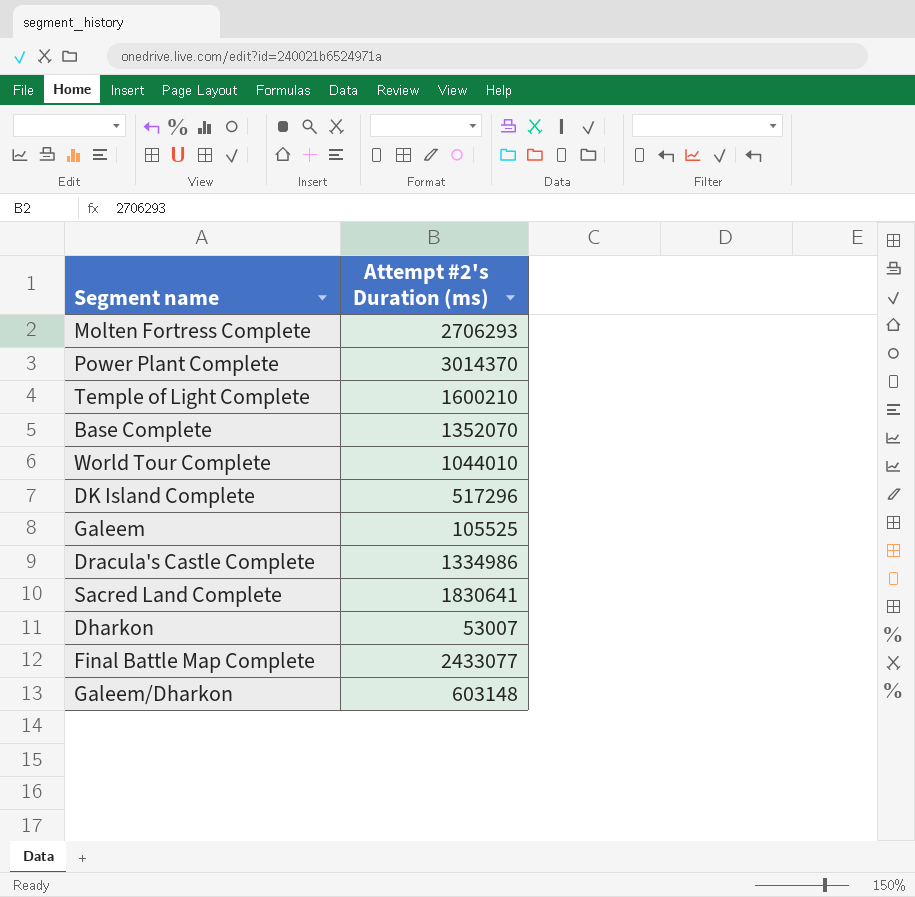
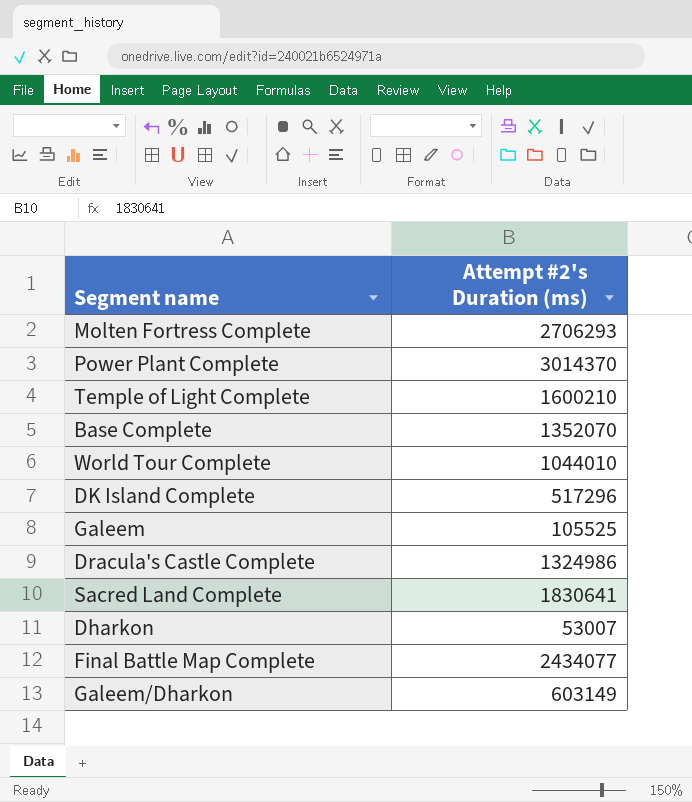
Dracula's Castle Complete | Attempt #2's Duration (ms): 1334986 -> 1324986
Final Battle Map Complete | Attempt #2's Duration (ms): 2433077 -> 2434077
Galeem/Dharkon | Attempt #2's Duration (ms): 603148 -> 603149

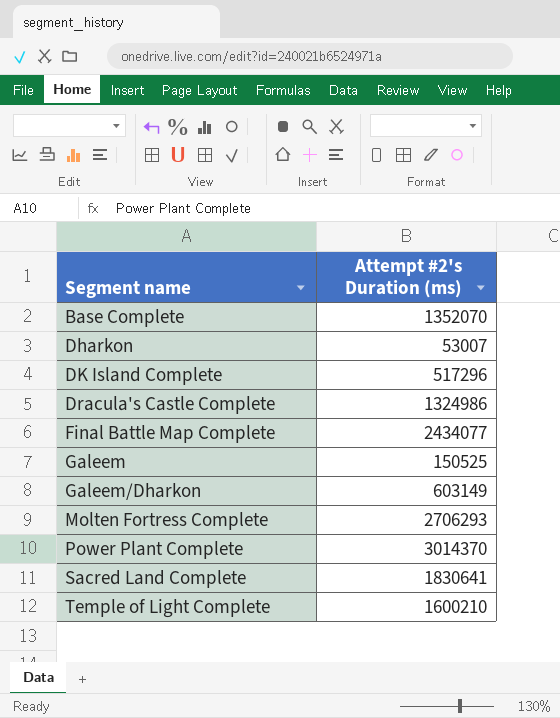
row order: none -> Segment name ascending
row World Tour Complete: 1044010 -> none
Galeem | Attempt #2's Duration (ms): 105525 -> 150525

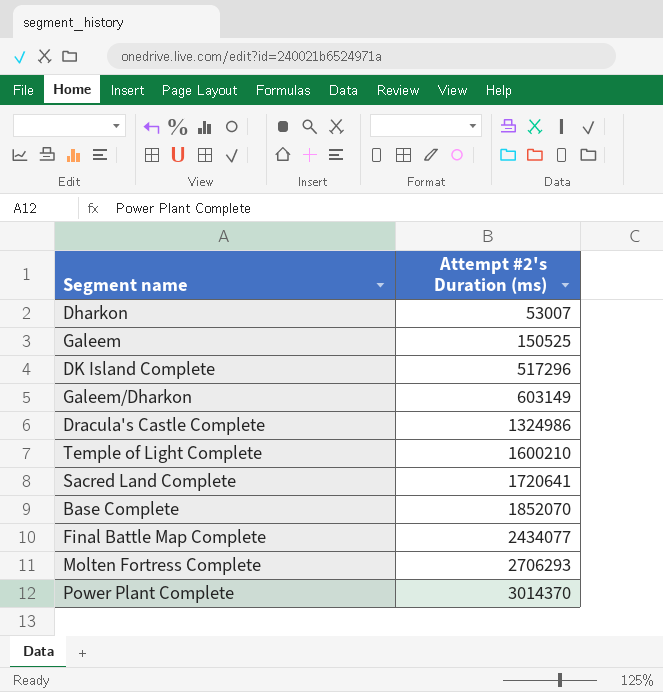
row order: Segment name ascending -> Attempt #2's Duration (ms) ascending
Sacred Land Complete | Attempt #2's Duration (ms): 1830641 -> 1720641
Base Complete | Attempt #2's Duration (ms): 1352070 -> 1852070

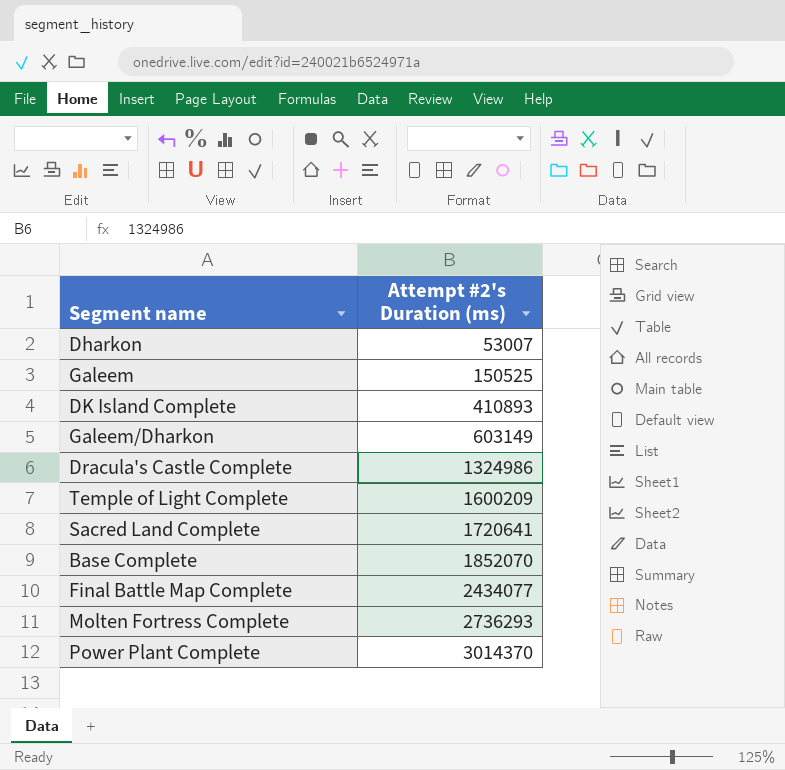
DK Island Complete | Attempt #2's Duration (ms): 517296 -> 410893
Temple of Light Complete | Attempt #2's Duration (ms): 1600210 -> 1600209
Molten Fortress Complete | Attempt #2's Duration (ms): 2706293 -> 2736293

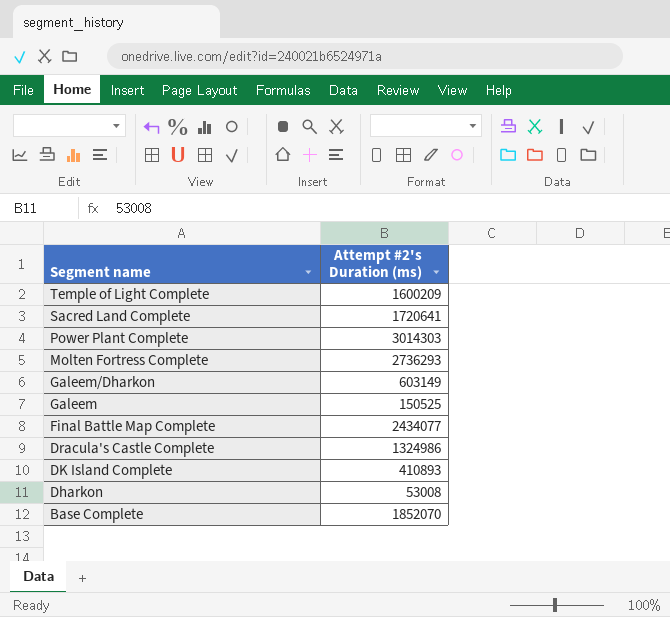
row order: Attempt #2's Duration (ms) ascending -> Segment name descending
Power Plant Complete | Attempt #2's Duration (ms): 3014370 -> 3014303
Dharkon | Attempt #2's Duration (ms): 53007 -> 53008

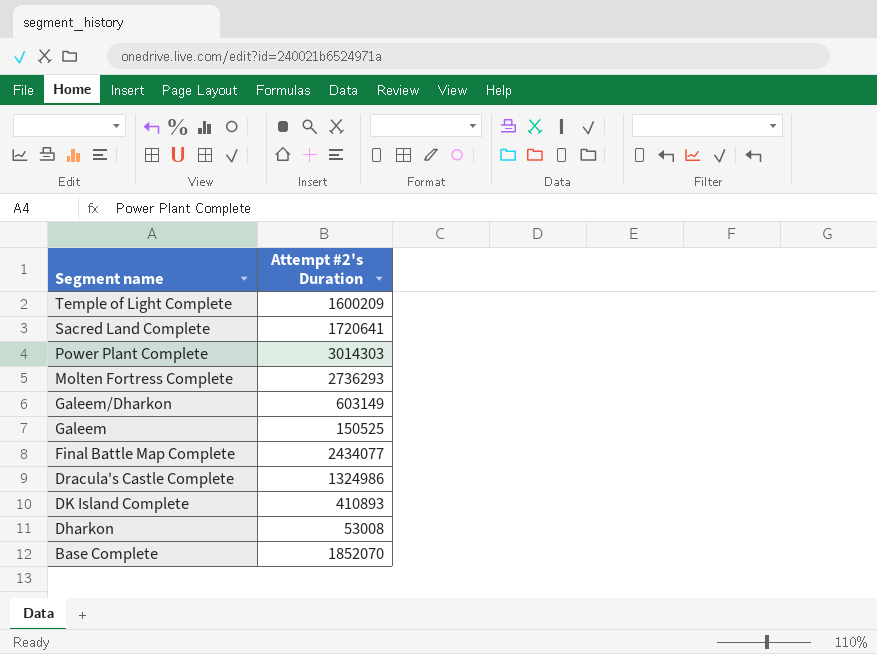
column name: Attempt #2's Duration (ms) -> Attempt #2's Duration

